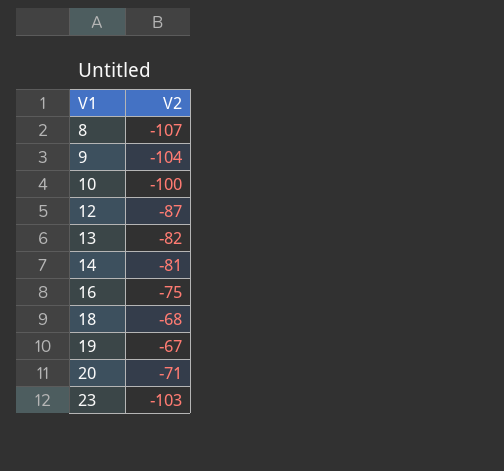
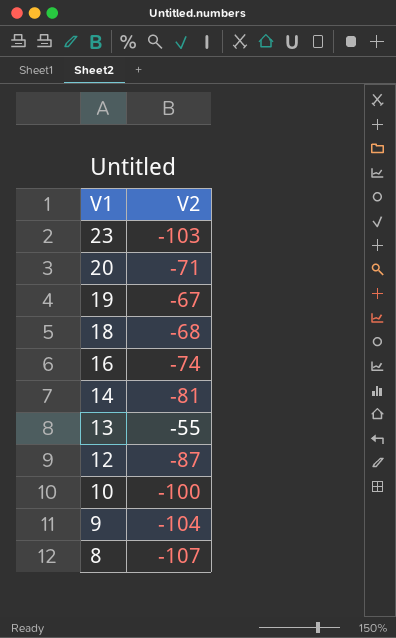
row order: V1 ascending -> V1 descending
16 | V2: -75 -> -74
13 | V2: -82 -> -55

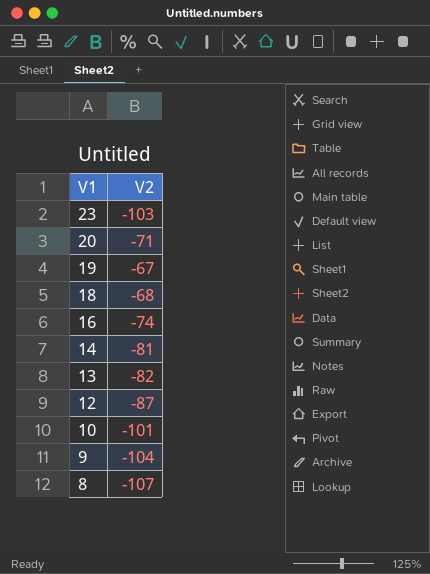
13 | V2: -55 -> -82
10 | V2: -100 -> -101

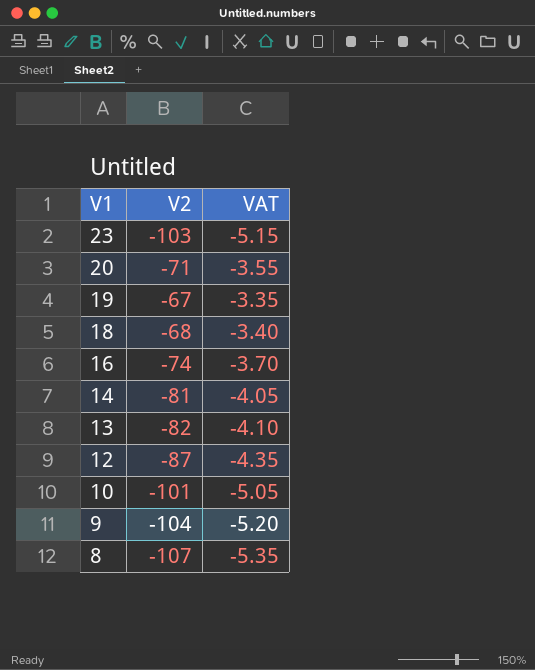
column VAT | formula: none -> [V2] * 0.05

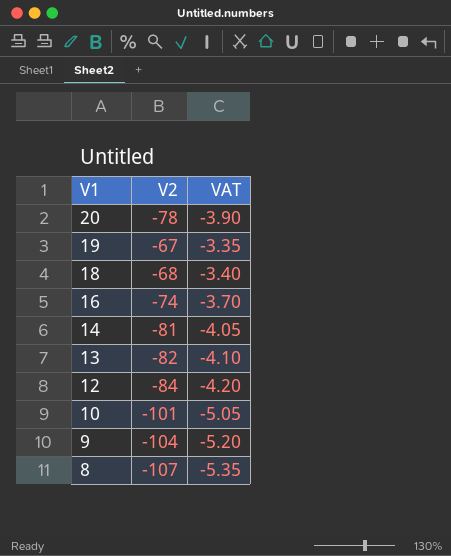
row 23: -103 | -5.15 -> none
20 | V2: -71 -> -78
20 | VAT: -3.55 -> -3.90
12 | V2: -87 -> -84
12 | VAT: -4.35 -> -4.20

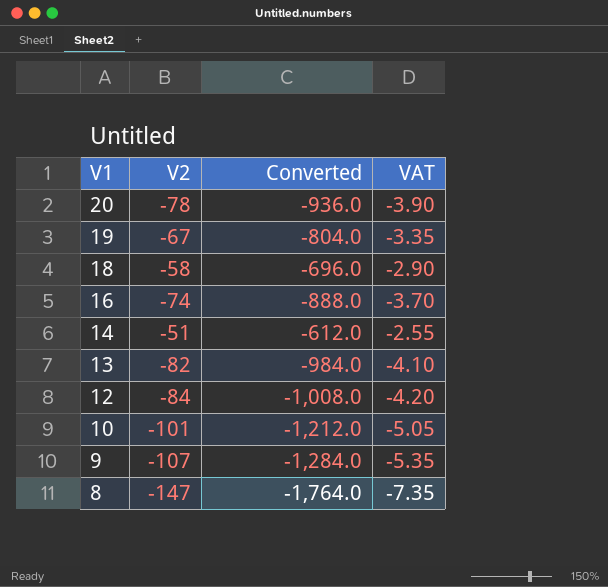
column Converted | formula: none -> [V2] * 12
18 | V2: -68 -> -58
18 | VAT: -3.40 -> -2.90
14 | V2: -81 -> -51
14 | VAT: -4.05 -> -2.55
9 | V2: -104 -> -107
9 | VAT: -5.20 -> -5.35
8 | V2: -107 -> -147
8 | VAT: -5.35 -> -7.35

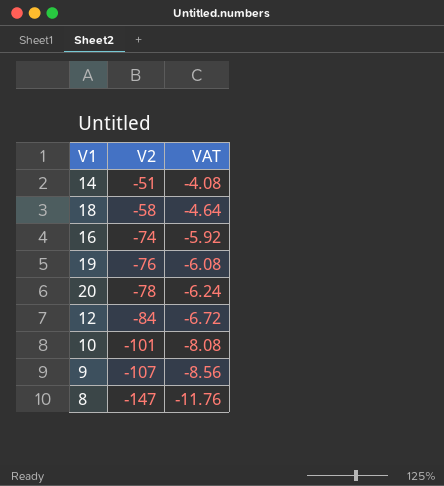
row order: V1 descending -> V2 descending
column Converted | formula: [V2] * 12 -> none
column VAT | formula: [V2] * 0.05 -> [V2] * 0.08
row 13: -82 | -984.0 | -4.10 -> none
19 | V2: -67 -> -76

